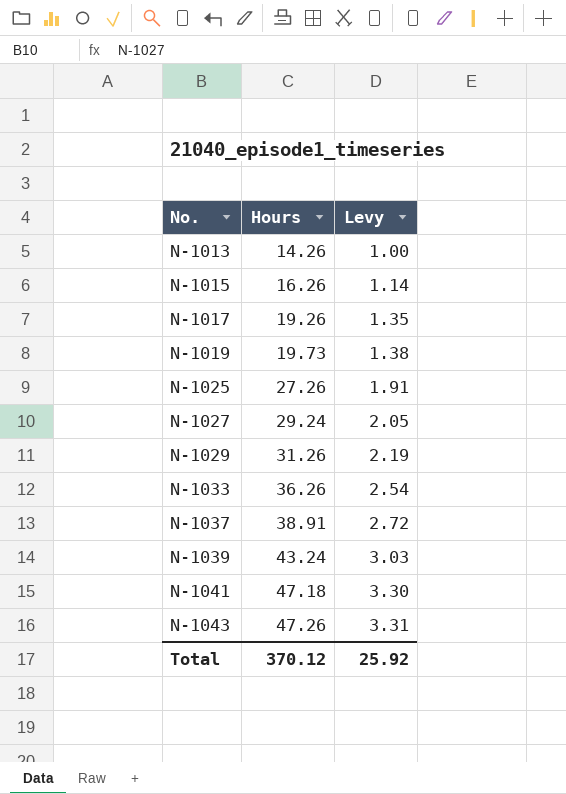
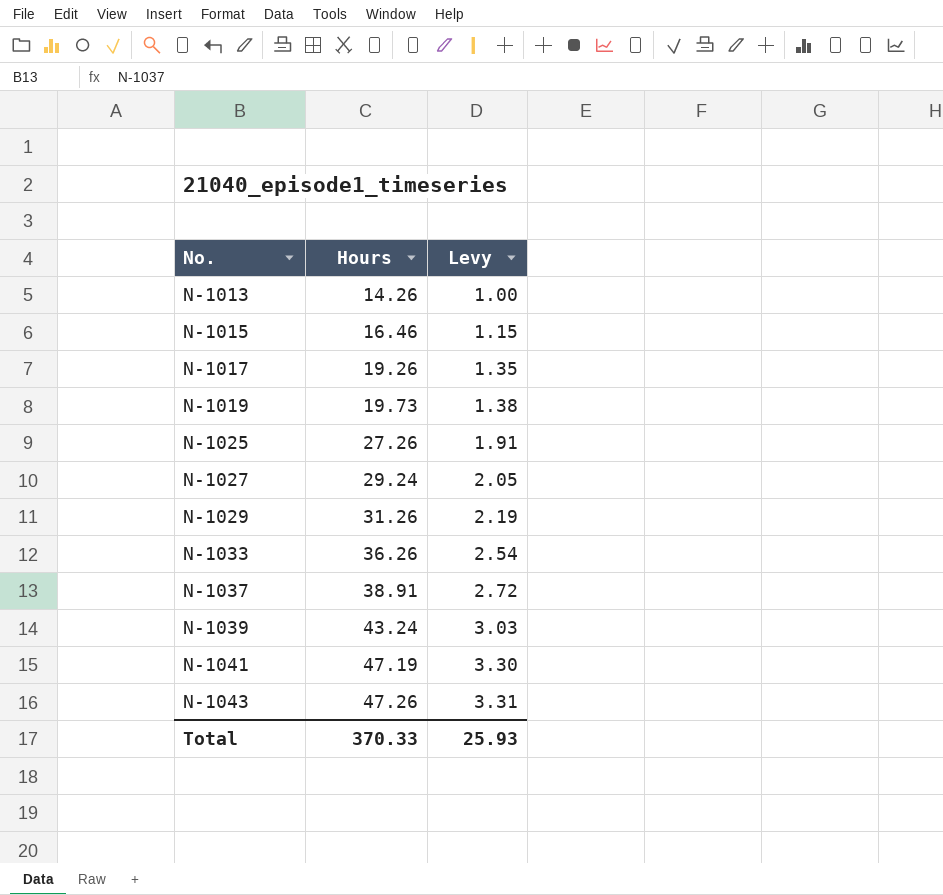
N-1015 | Hours: 16.26 -> 16.46
N-1015 | Levy: 1.14 -> 1.15
N-1041 | Hours: 47.18 -> 47.19
Total | Hours: 370.12 -> 370.33
Total | Levy: 25.92 -> 25.93

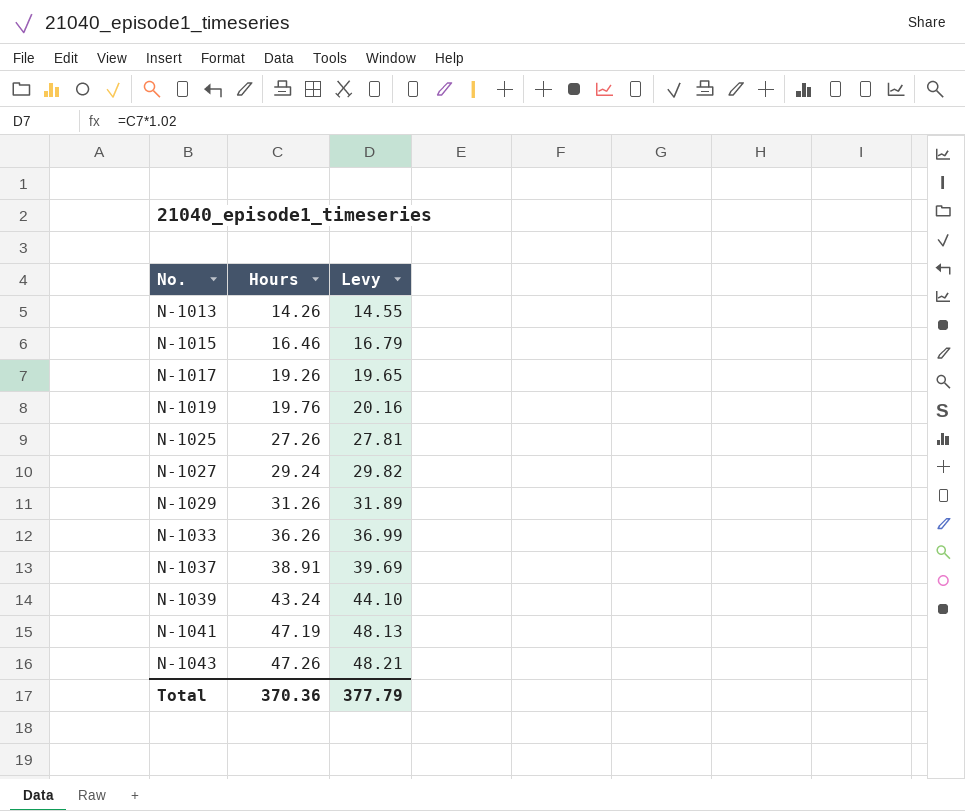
column Levy | formula: [Hours] * 0.07 -> [Hours] * 1.02
N-1019 | Hours: 19.73 -> 19.76
Total | Hours: 370.33 -> 370.36
Total | Levy: 25.93 -> 377.79

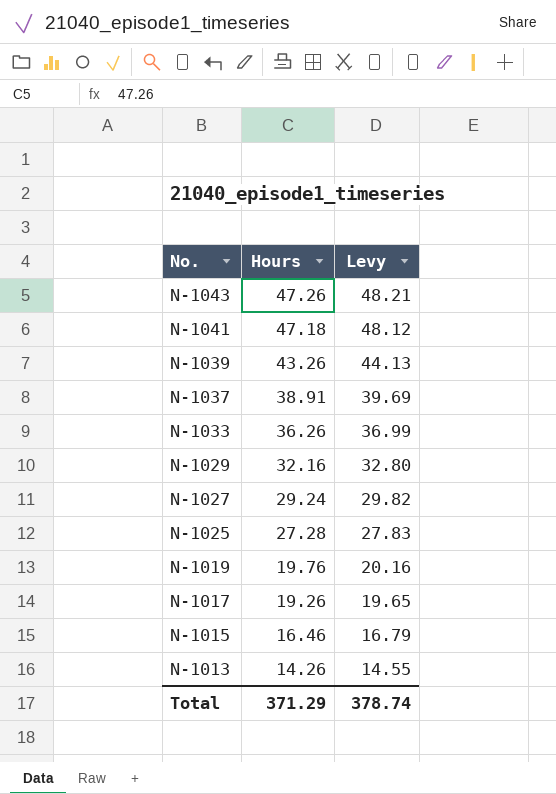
row order: No. ascending -> No. descending
N-1041 | Hours: 47.19 -> 47.18
N-1041 | Levy: 48.13 -> 48.12
N-1039 | Hours: 43.24 -> 43.26
N-1039 | Levy: 44.10 -> 44.13
N-1029 | Hours: 31.26 -> 32.16
N-1029 | Levy: 31.89 -> 32.80
N-1025 | Hours: 27.26 -> 27.28
N-1025 | Levy: 27.81 -> 27.83
Total | Hours: 370.36 -> 371.29
Total | Levy: 377.79 -> 378.74

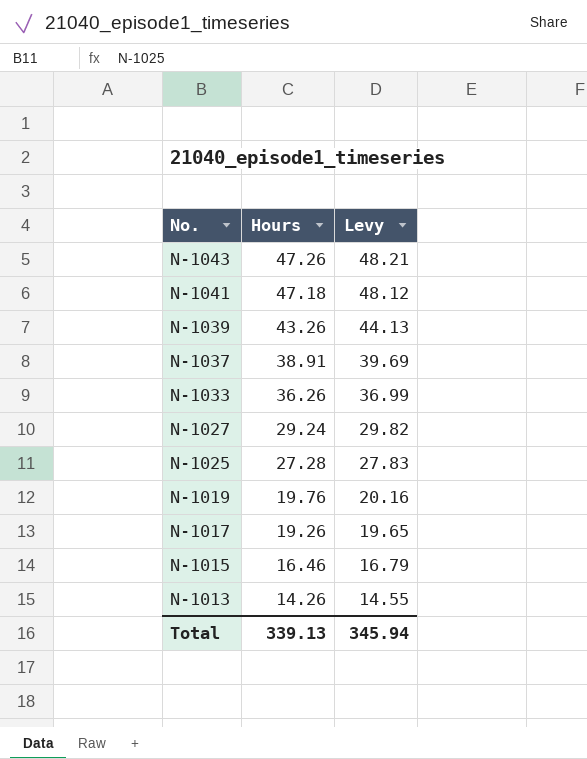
row N-1029: 32.16 | 32.80 -> none
Total | Hours: 371.29 -> 339.13
Total | Levy: 378.74 -> 345.94

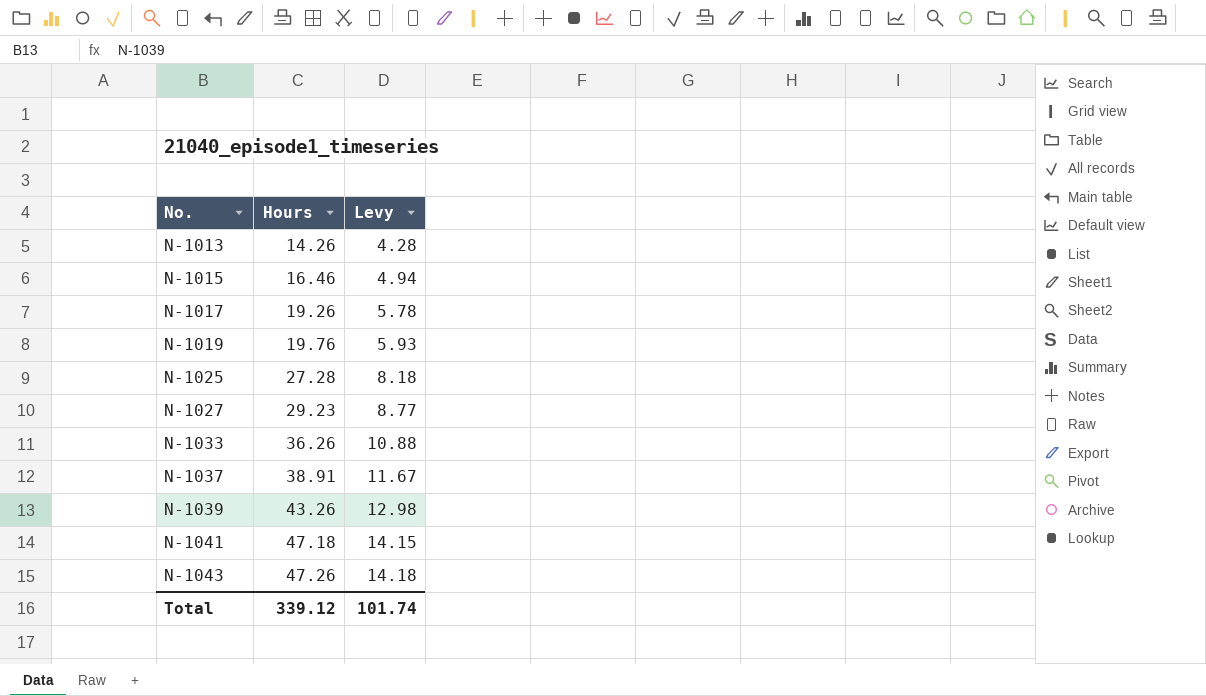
row order: No. descending -> No. ascending
column Levy | formula: [Hours] * 1.02 -> [Hours] * 0.3
N-1027 | Hours: 29.24 -> 29.23
Total | Hours: 339.13 -> 339.12
Total | Levy: 345.94 -> 101.74

